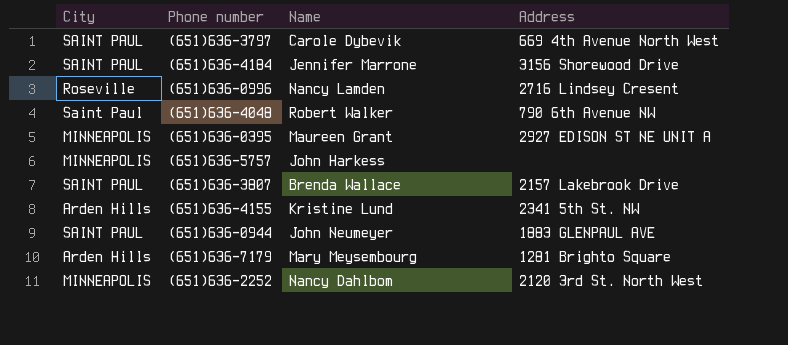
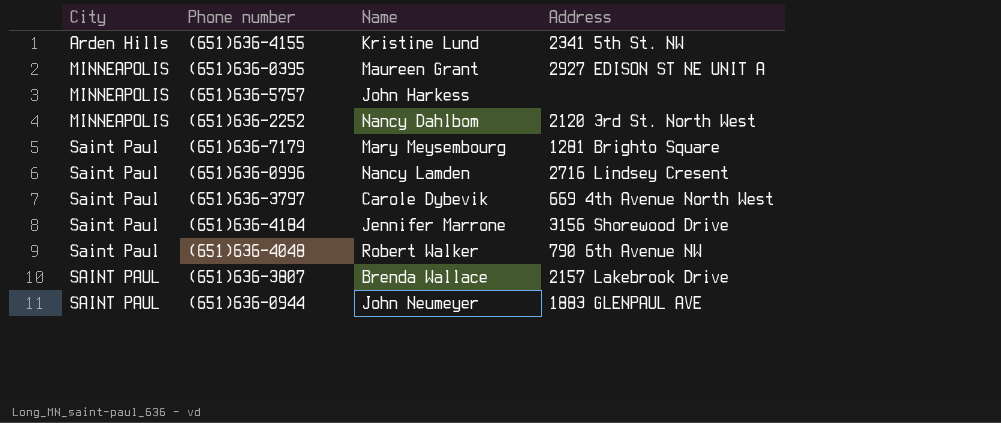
row order: none -> City ascending
(651)636-7179 | City: Arden Hills -> Saint Paul
(651)636-0996 | City: Roseville -> Saint Paul
(651)636-3797 | City: SAINT PAUL -> Saint Paul
(651)636-4184 | City: SAINT PAUL -> Saint Paul

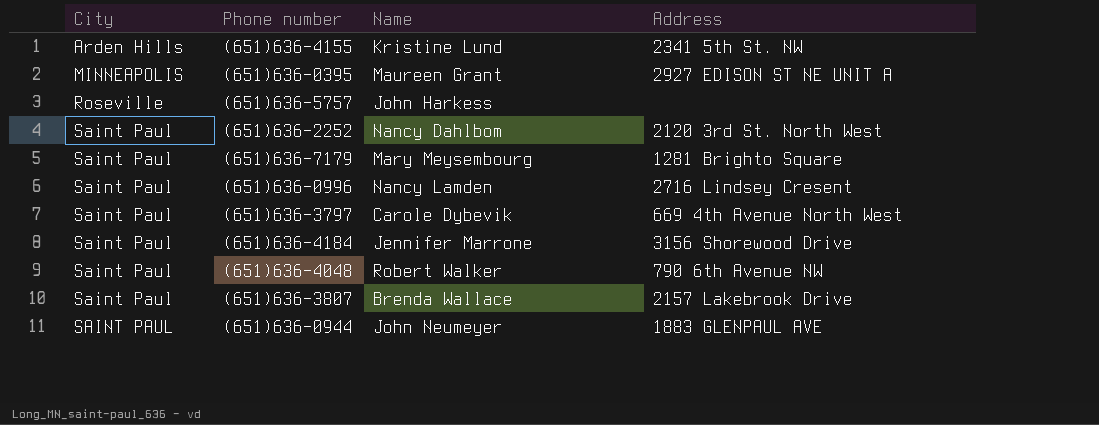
(651)636-5757 | City: MINNEAPOLIS -> Roseville
(651)636-2252 | City: MINNEAPOLIS -> Saint Paul
(651)636-3807 | City: SAINT PAUL -> Saint Paul

